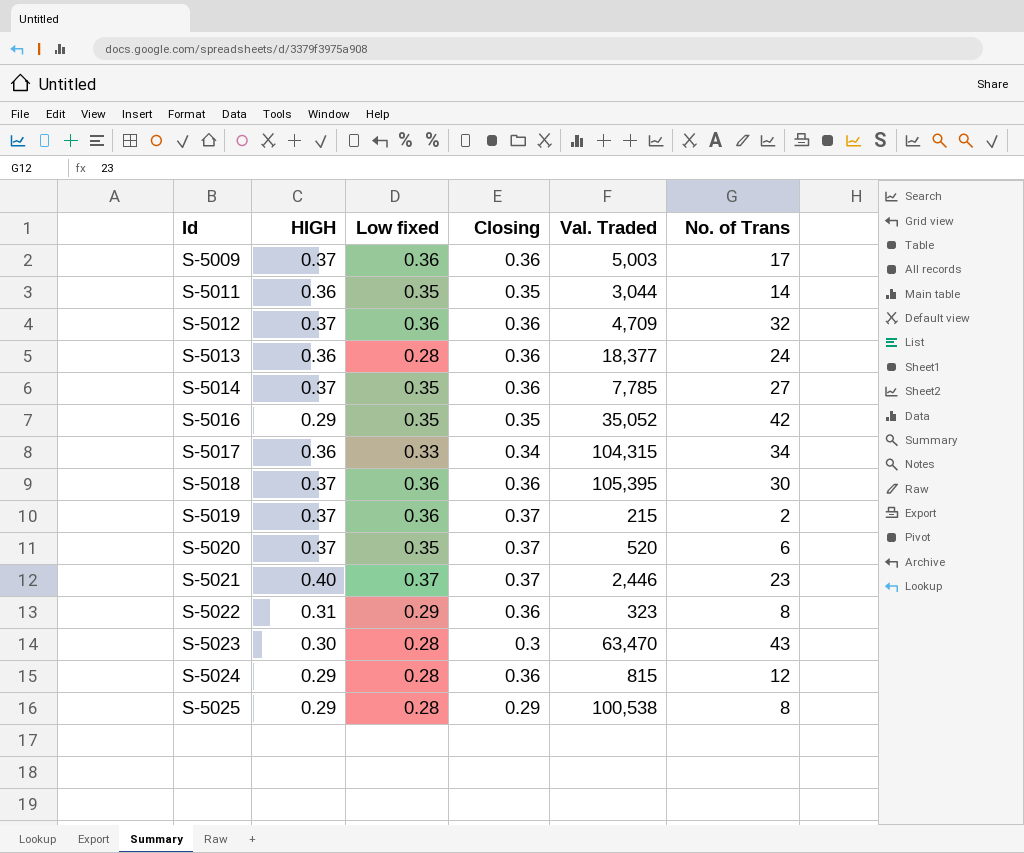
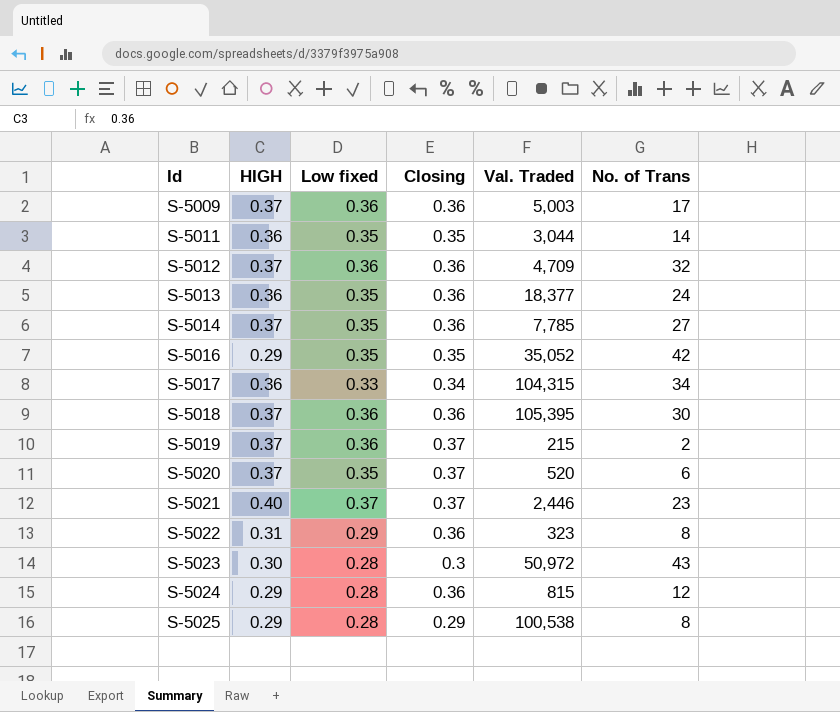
S-5013 | Low fixed: 0.28 -> 0.35
S-5023 | Val. Traded: 63,470 -> 50,972

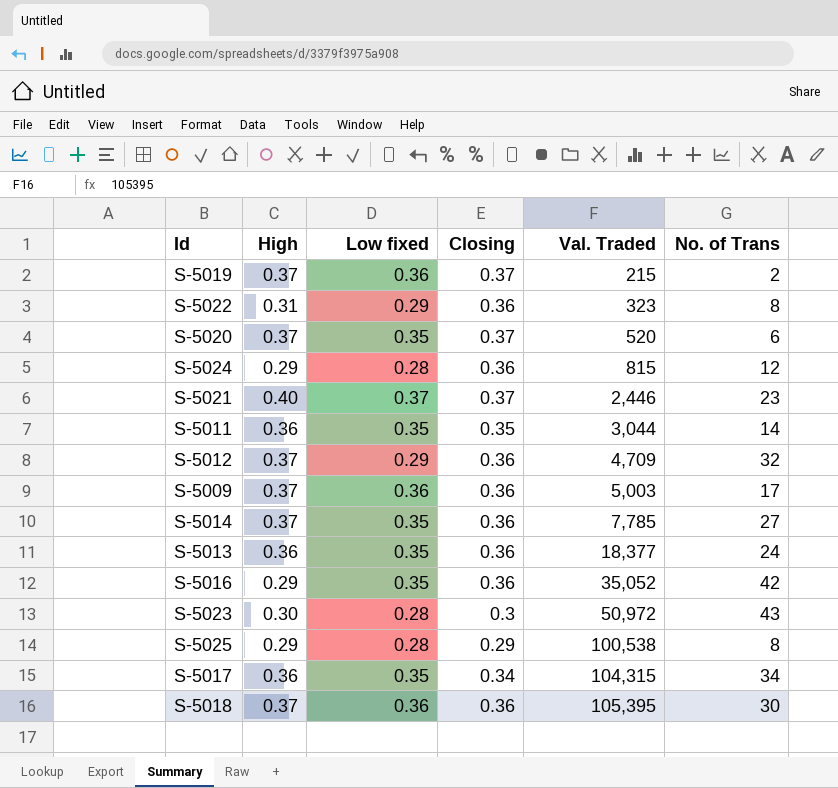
row order: Id ascending -> Val. Traded ascending
column name: HIGH -> High
S-5012 | Low fixed: 0.36 -> 0.29
S-5016 | Closing: 0.35 -> 0.36
S-5017 | Low fixed: 0.33 -> 0.35

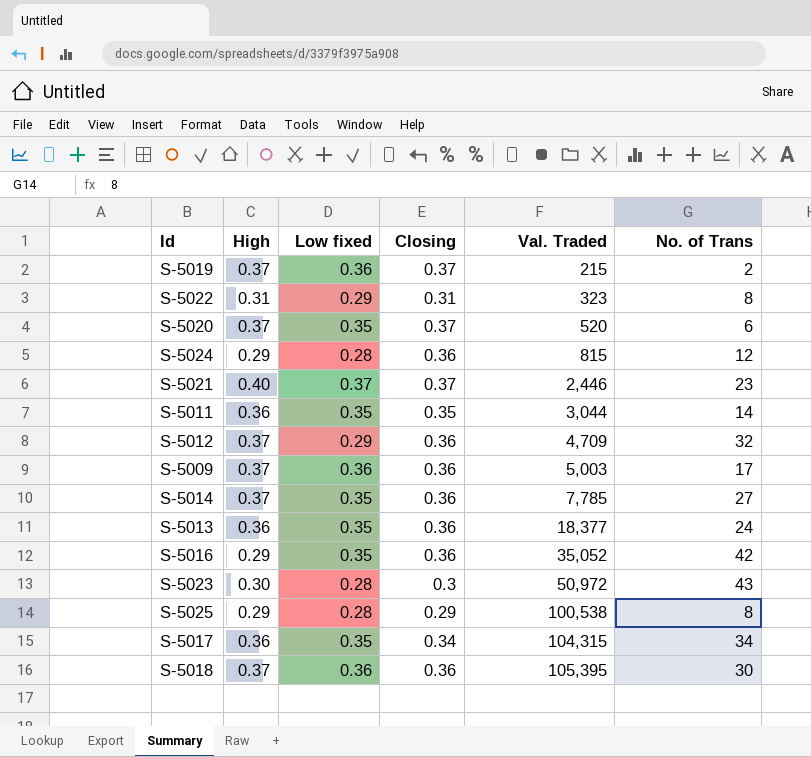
S-5022 | Closing: 0.36 -> 0.31

